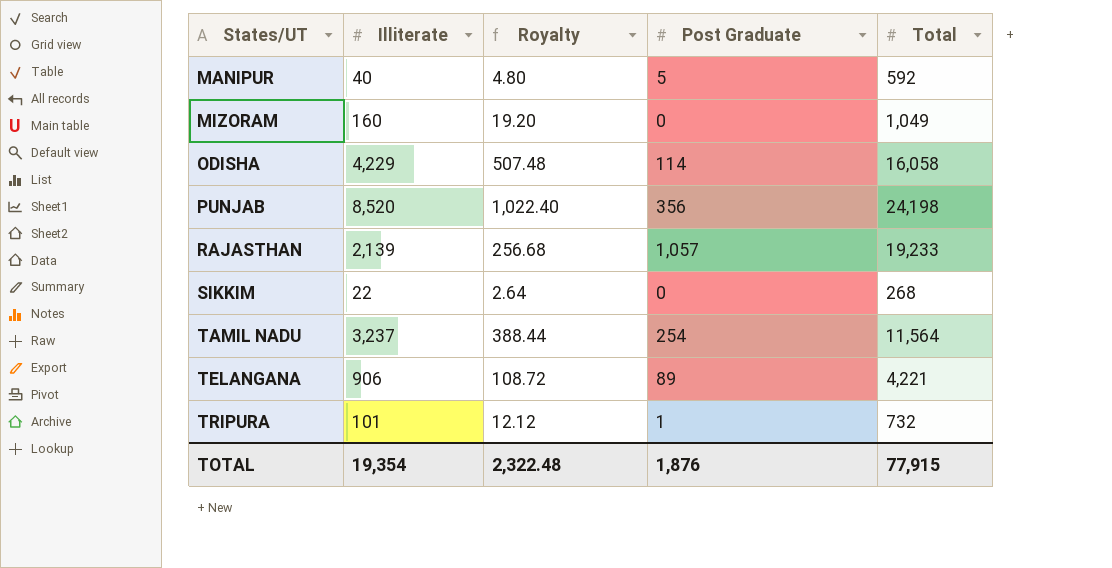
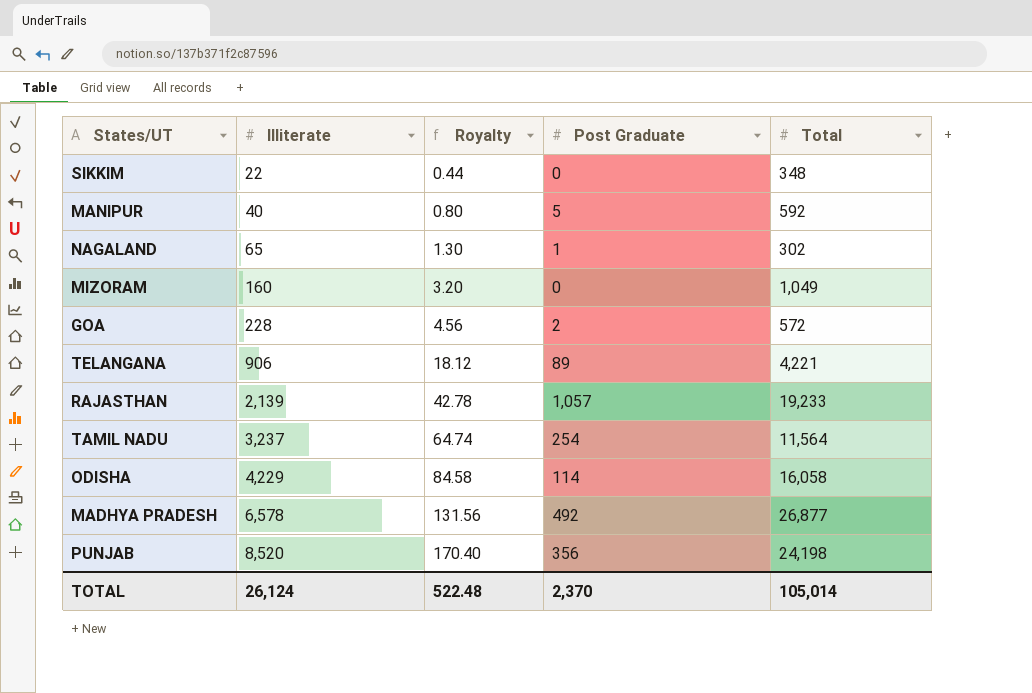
row order: States/UT ascending -> Illiterate ascending
column Royalty | formula: [Illiterate] * 0.12 -> [Illiterate] * 0.02
row TRIPURA: 101 | 12.12 | 1 | 732 -> none
SIKKIM | Total: 268 -> 348
row NAGALAND: none -> 65 | 1.30 | 1 | 302
row GOA: none -> 228 | 4.56 | 2 | 572
row MADHYA PRADESH: none -> 6,578 | 131.56 | 492 | 26,877
TOTAL | Illiterate: 19,354 -> 26,124
TOTAL | Royalty: 2,322.48 -> 522.48
TOTAL | Post Graduate: 1,876 -> 2,370
TOTAL | Total: 77,915 -> 105,014

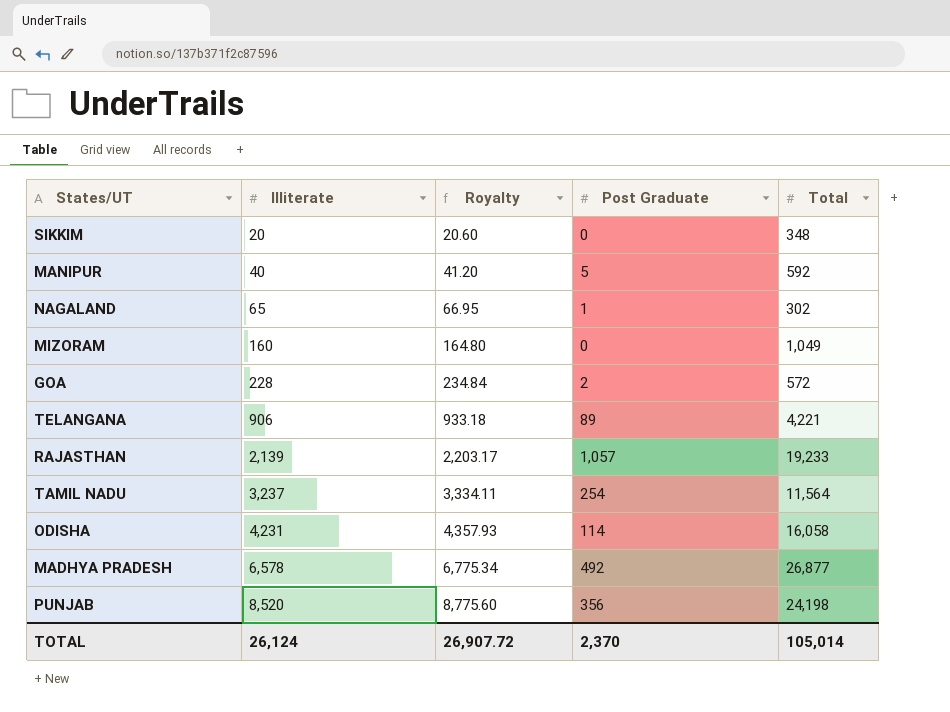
column Royalty | formula: [Illiterate] * 0.02 -> [Illiterate] * 1.03
SIKKIM | Illiterate: 22 -> 20
ODISHA | Illiterate: 4,229 -> 4,231
TOTAL | Royalty: 522.48 -> 26,907.72

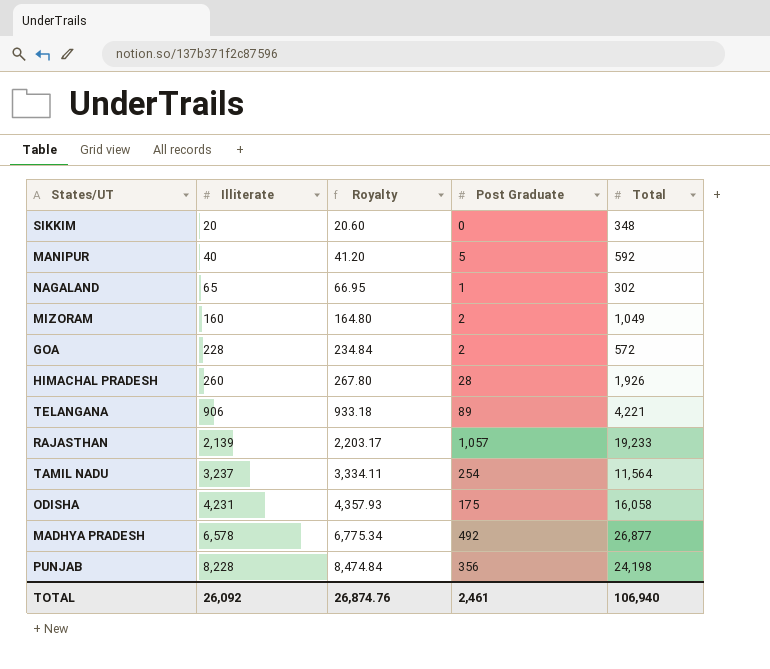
MIZORAM | Post Graduate: 0 -> 2
row HIMACHAL PRADESH: none -> 260 | 267.80 | 28 | 1,926
ODISHA | Post Graduate: 114 -> 175
PUNJAB | Illiterate: 8,520 -> 8,228
PUNJAB | Royalty: 8,775.60 -> 8,474.84
TOTAL | Illiterate: 26,124 -> 26,092
TOTAL | Royalty: 26,907.72 -> 26,874.76
TOTAL | Post Graduate: 2,370 -> 2,461
TOTAL | Total: 105,014 -> 106,940

